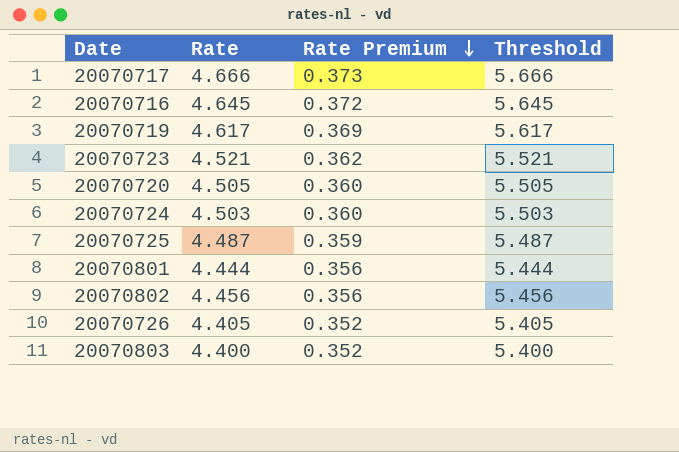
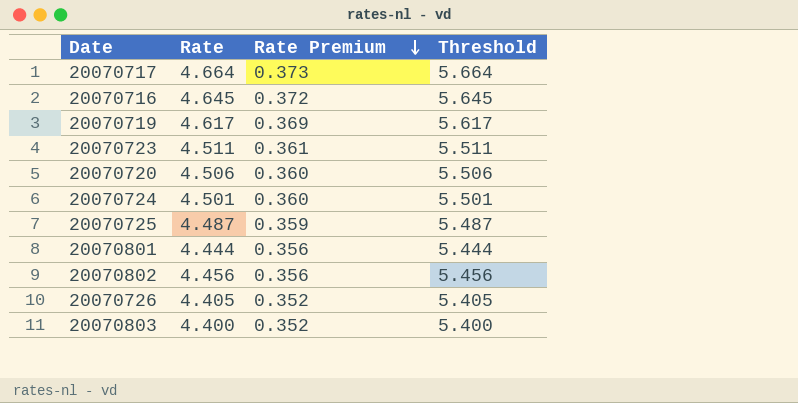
20070717 | Rate: 4.666 -> 4.664
20070717 | Threshold: 5.666 -> 5.664
20070723 | Rate: 4.521 -> 4.511
20070723 | Rate Premium: 0.362 -> 0.361
20070723 | Threshold: 5.521 -> 5.511
20070720 | Rate: 4.505 -> 4.506
20070720 | Threshold: 5.505 -> 5.506
20070724 | Rate: 4.503 -> 4.501
20070724 | Threshold: 5.503 -> 5.501

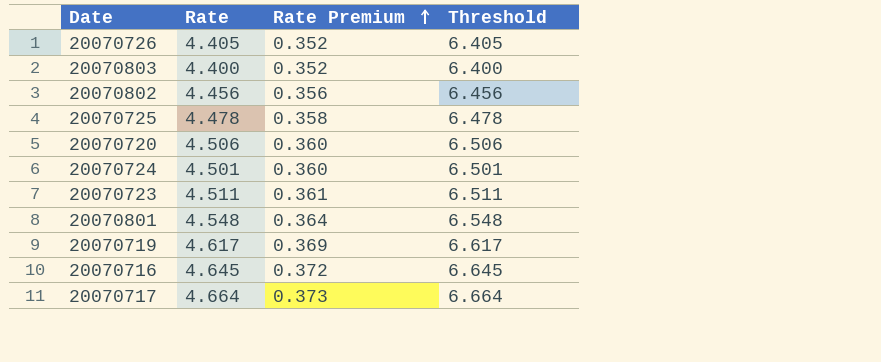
row order: Rate Premium descending -> Rate Premium ascending
column Threshold | formula: [Rate] + 1 -> [Rate] + 2
20070725 | Rate: 4.487 -> 4.478
20070725 | Rate Premium: 0.359 -> 0.358
20070801 | Rate: 4.444 -> 4.548
20070801 | Rate Premium: 0.356 -> 0.364

